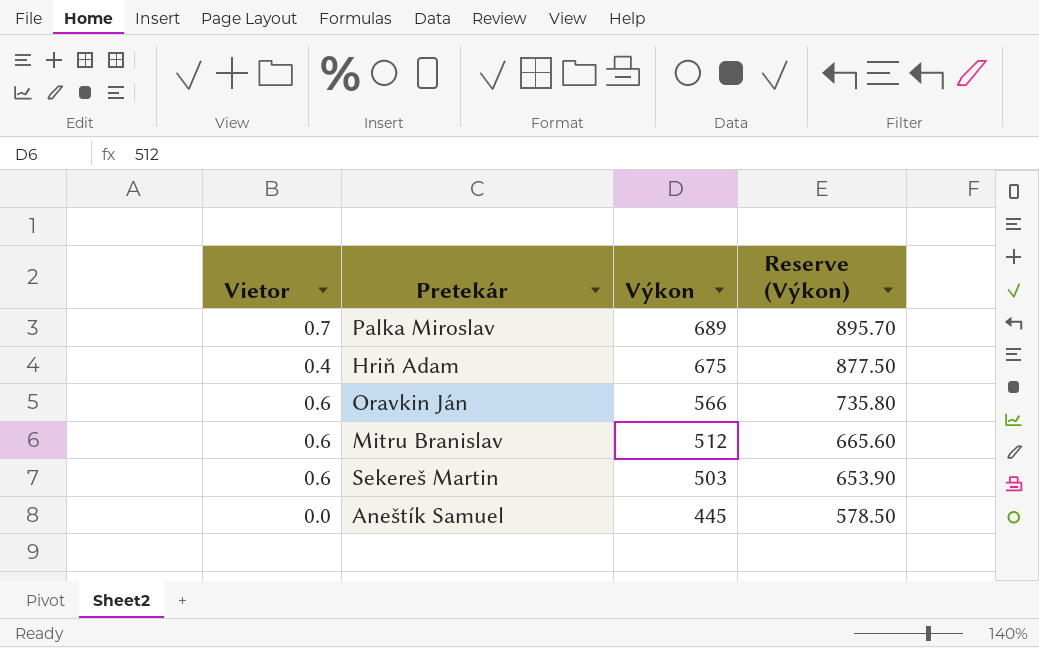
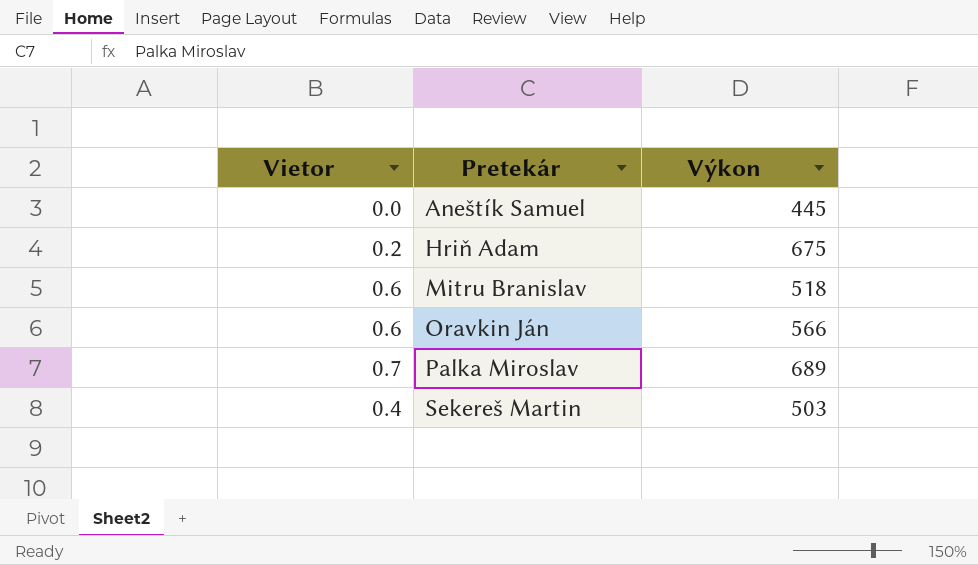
row order: Výkon descending -> Pretekár ascending
column Reserve (Výkon) | formula: [Výkon] * 1.3 -> none
Hriň Adam | Vietor: 0.4 -> 0.2
Mitru Branislav | Výkon: 512 -> 518
Sekereš Martin | Vietor: 0.6 -> 0.4

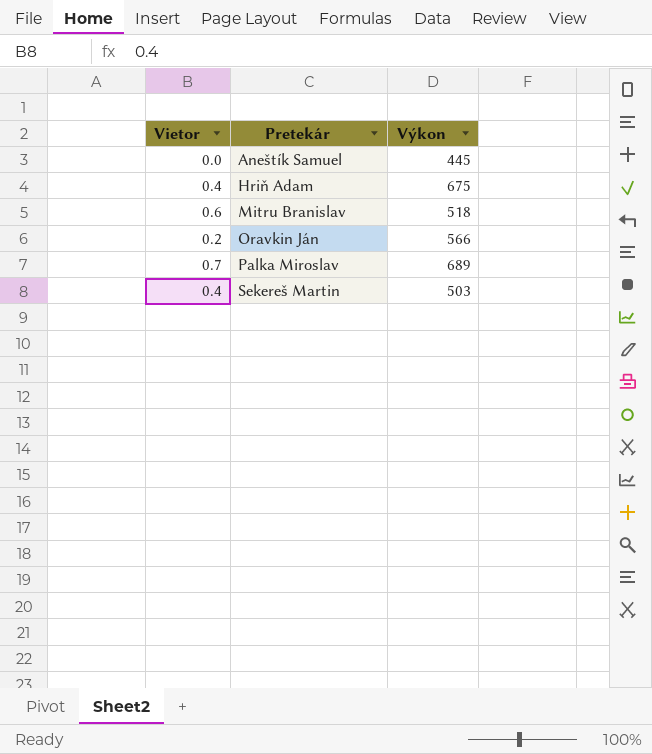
Hriň Adam | Vietor: 0.2 -> 0.4
Oravkin Ján | Vietor: 0.6 -> 0.2

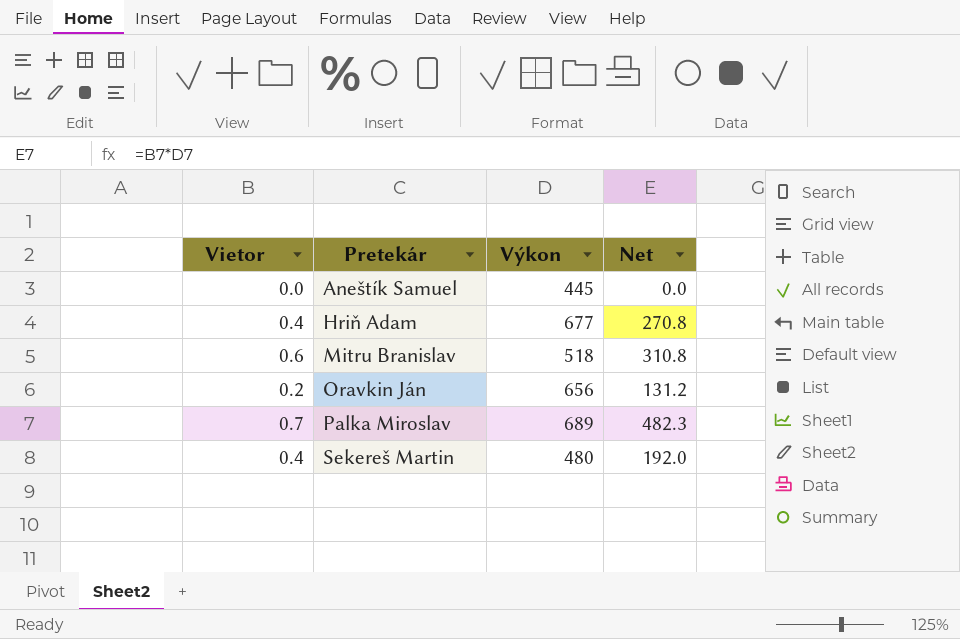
column Net | formula: none -> [Vietor] * [Výkon]
Hriň Adam | Výkon: 675 -> 677
Oravkin Ján | Výkon: 566 -> 656
Sekereš Martin | Výkon: 503 -> 480

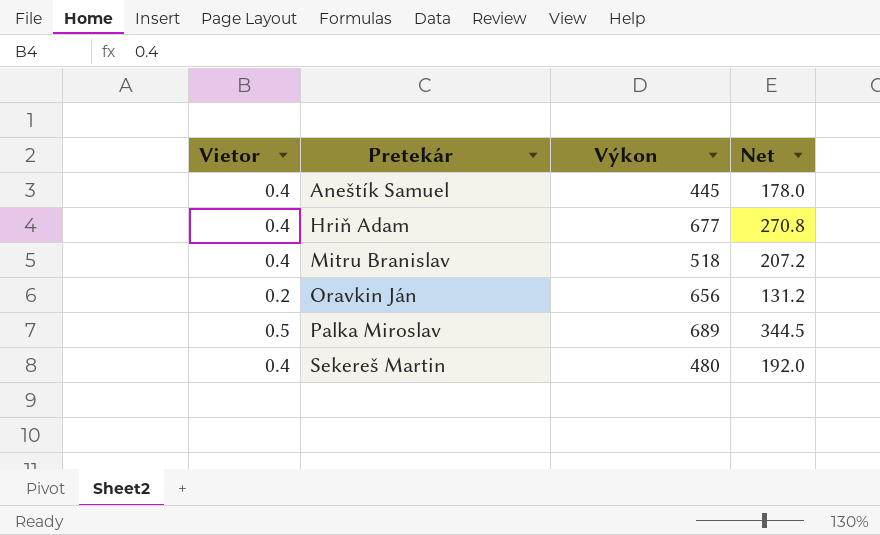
Aneštík Samuel | Vietor: 0.0 -> 0.4
Aneštík Samuel | Net: 0.0 -> 178.0
Mitru Branislav | Vietor: 0.6 -> 0.4
Mitru Branislav | Net: 310.8 -> 207.2
Palka Miroslav | Vietor: 0.7 -> 0.5
Palka Miroslav | Net: 482.3 -> 344.5

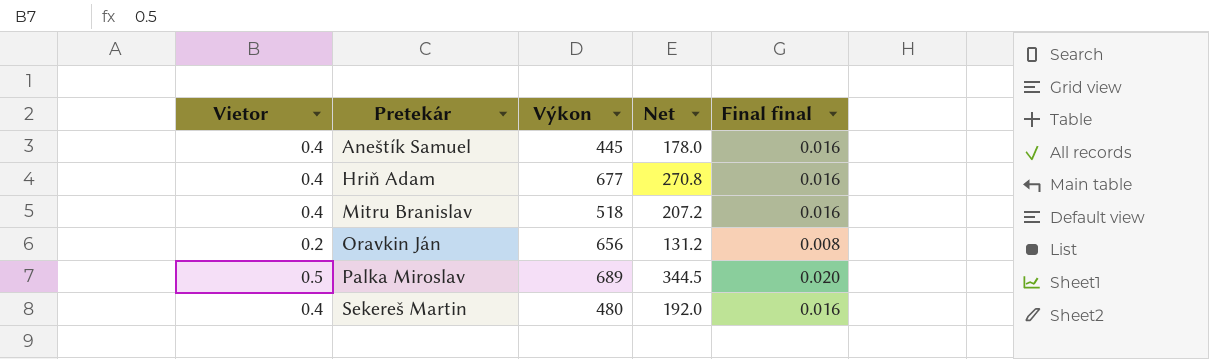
column Final final | formula: none -> [Vietor] * 0.04

